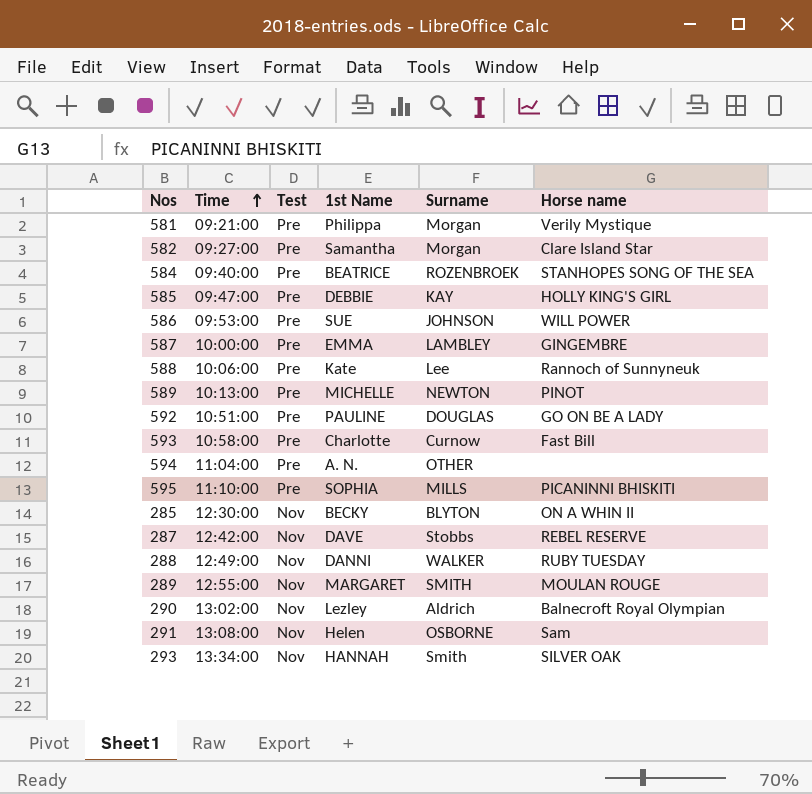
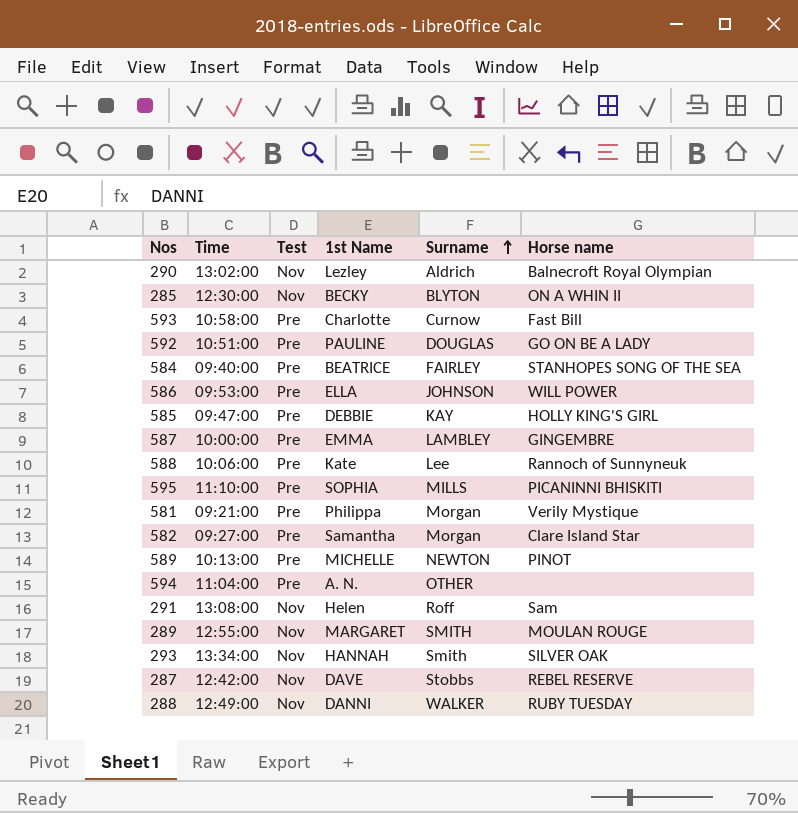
row order: Time ascending -> Surname ascending
584 | Surname: ROZENBROEK -> FAIRLEY
586 | 1st Name: SUE -> ELLA
291 | Surname: OSBORNE -> Roff

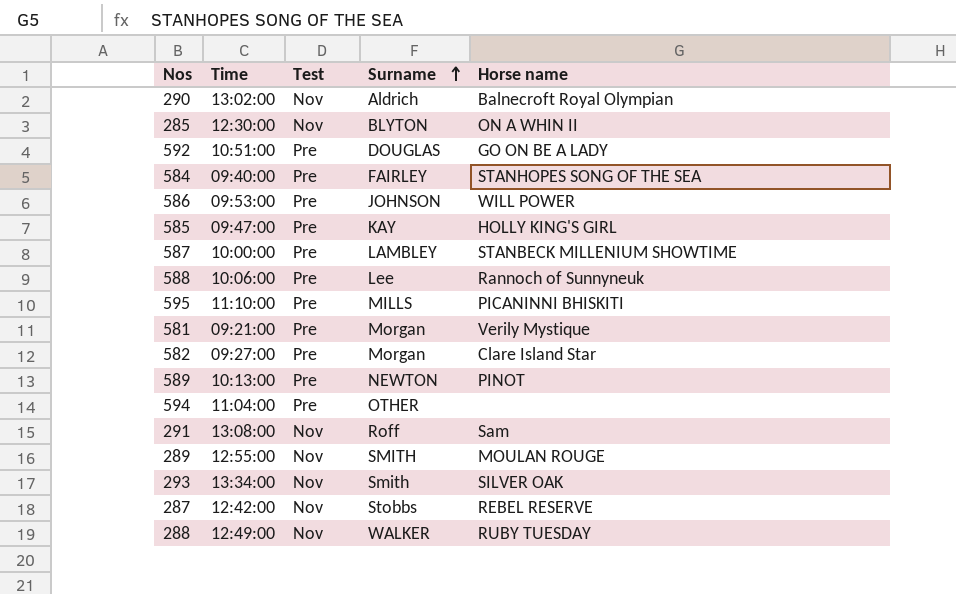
column 1st Name | position: 4 -> none
row 593: 10:58:00 | Pre | Charlotte | Curnow | Fast Bill -> none
587 | Horse name: GINGEMBRE -> STANBECK MILLENIUM SHOWTIME

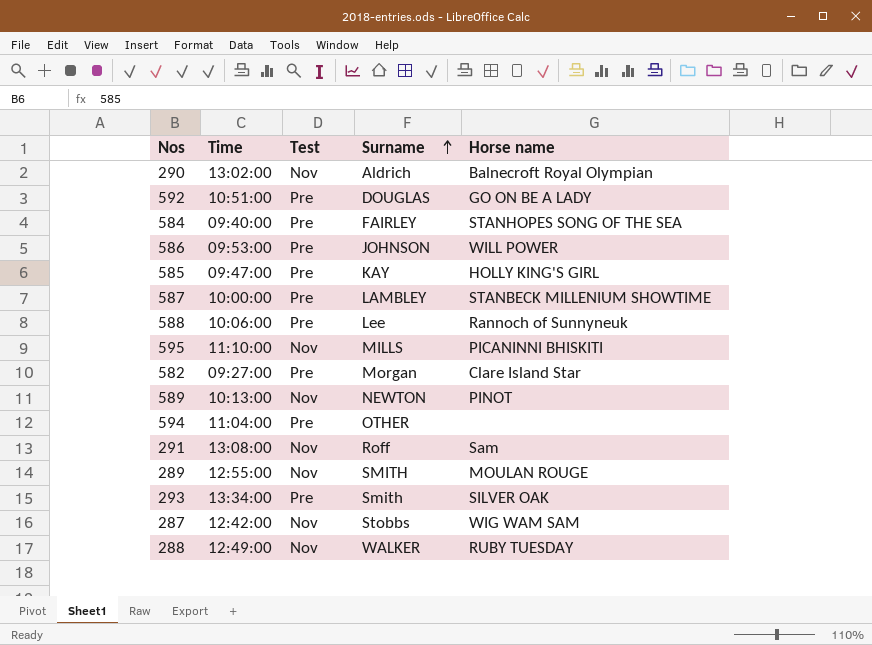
row 285: 12:30:00 | Nov | BLYTON | ON A WHIN II -> none
row 581: 09:21:00 | Pre | Morgan | Verily Mystique -> none
595 | Test: Pre -> Nov
589 | Test: Pre -> Nov
293 | Test: Nov -> Pre
287 | Horse name: REBEL RESERVE -> WIG WAM SAM

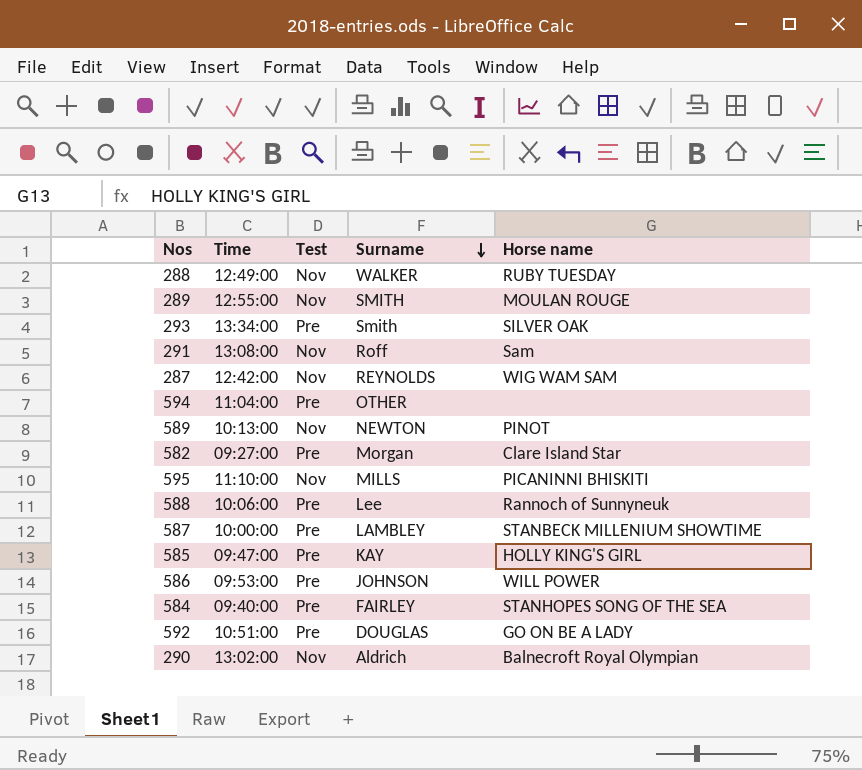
row order: Surname ascending -> Surname descending
287 | Surname: Stobbs -> REYNOLDS

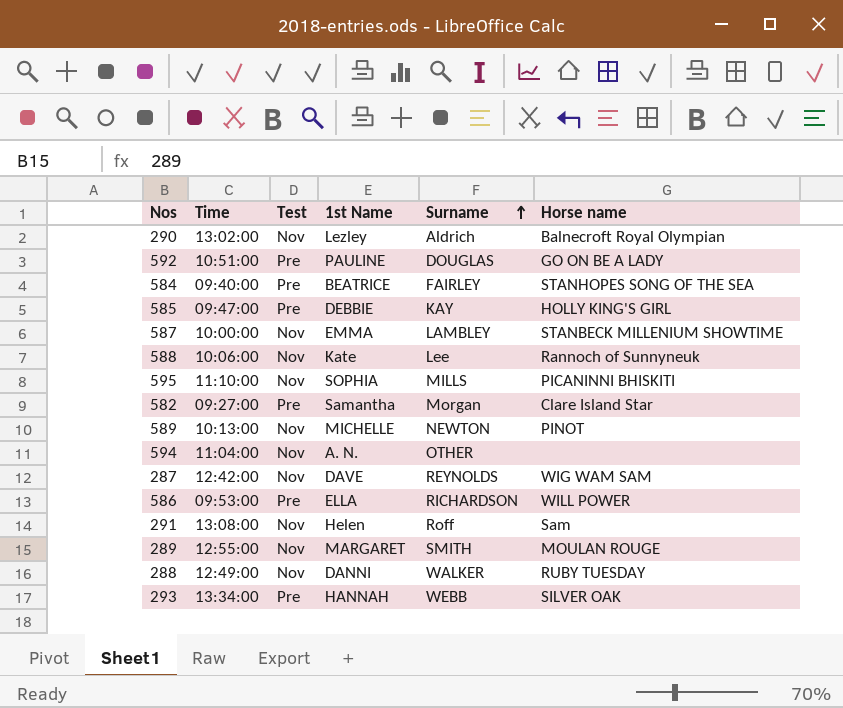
row order: Surname descending -> Surname ascending
column 1st Name | position: none -> 4
587 | Test: Pre -> Nov
588 | Test: Pre -> Nov
594 | Test: Pre -> Nov
586 | Surname: JOHNSON -> RICHARDSON
293 | Surname: Smith -> WEBB

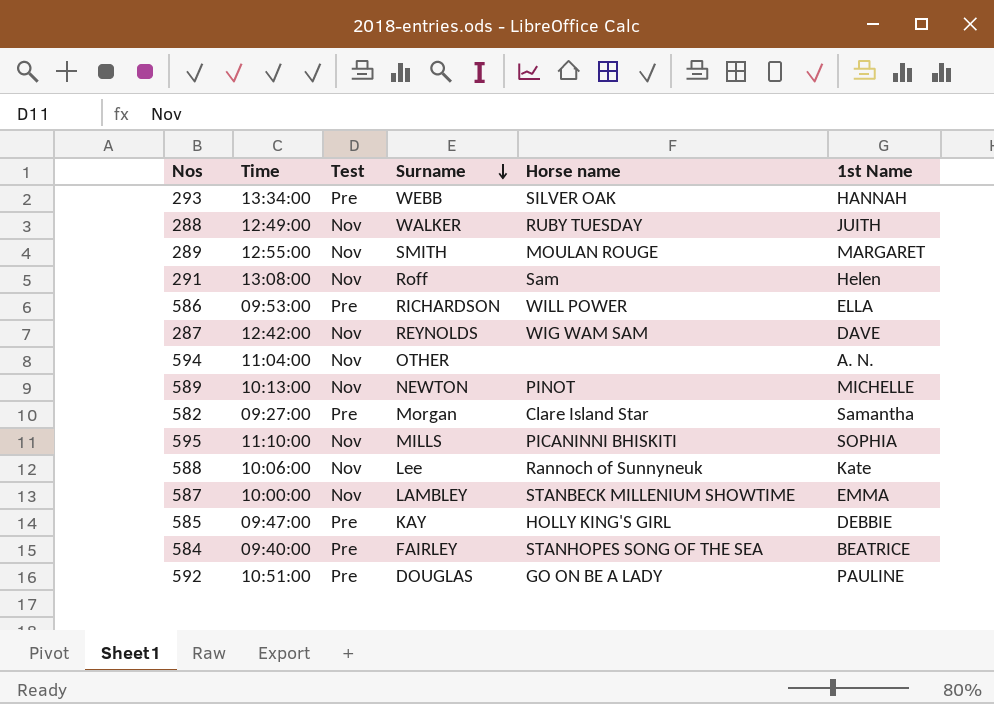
row order: Surname ascending -> Surname descending
column 1st Name | position: 4 -> 6
row 290: 13:02:00 | Nov | Lezley | Aldrich | Balnecroft Royal Olympian -> none
288 | 1st Name: DANNI -> JUITH

